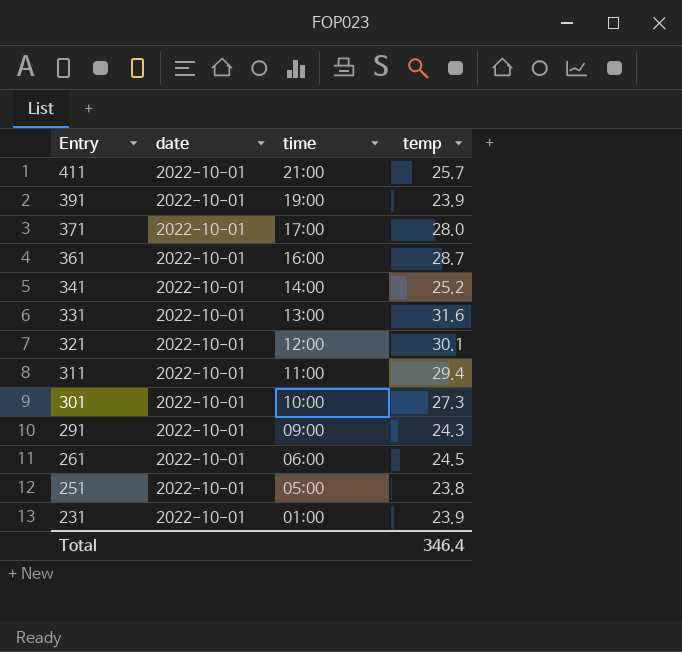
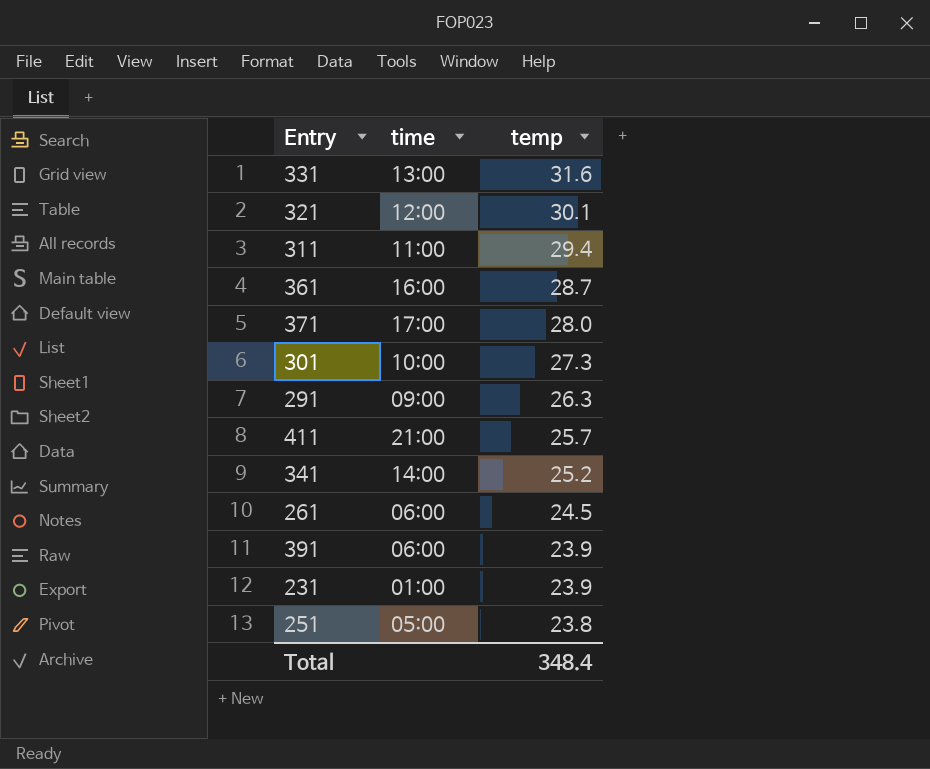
row order: Entry descending -> temp descending
column date | position: 2 -> none
291 | temp: 24.3 -> 26.3
391 | time: 19:00 -> 06:00
Total | temp: 346.4 -> 348.4

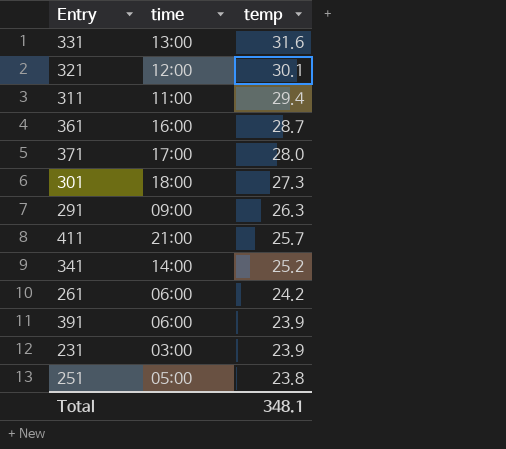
301 | time: 10:00 -> 18:00
261 | temp: 24.5 -> 24.2
231 | time: 01:00 -> 03:00
Total | temp: 348.4 -> 348.1

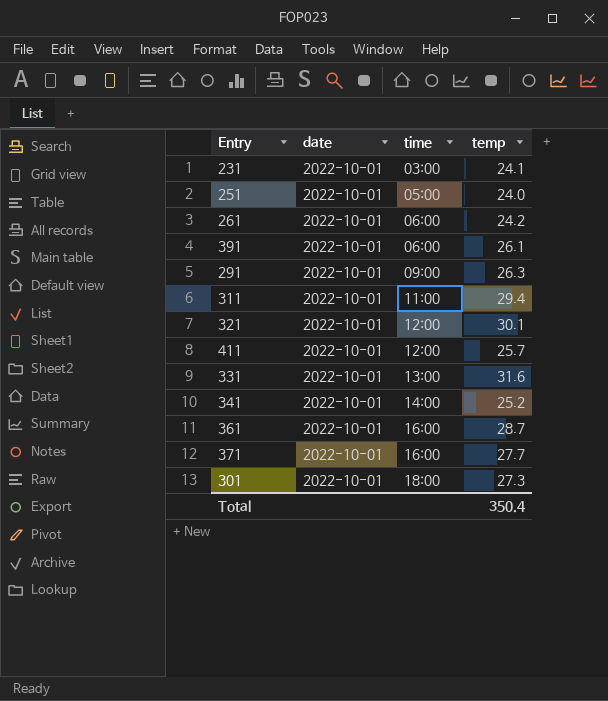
row order: temp descending -> time ascending
column date | position: none -> 2
231 | temp: 23.9 -> 24.1
251 | temp: 23.8 -> 24.0
391 | temp: 23.9 -> 26.1
411 | time: 21:00 -> 12:00
371 | time: 17:00 -> 16:00
371 | temp: 28.0 -> 27.7
Total | temp: 348.1 -> 350.4

